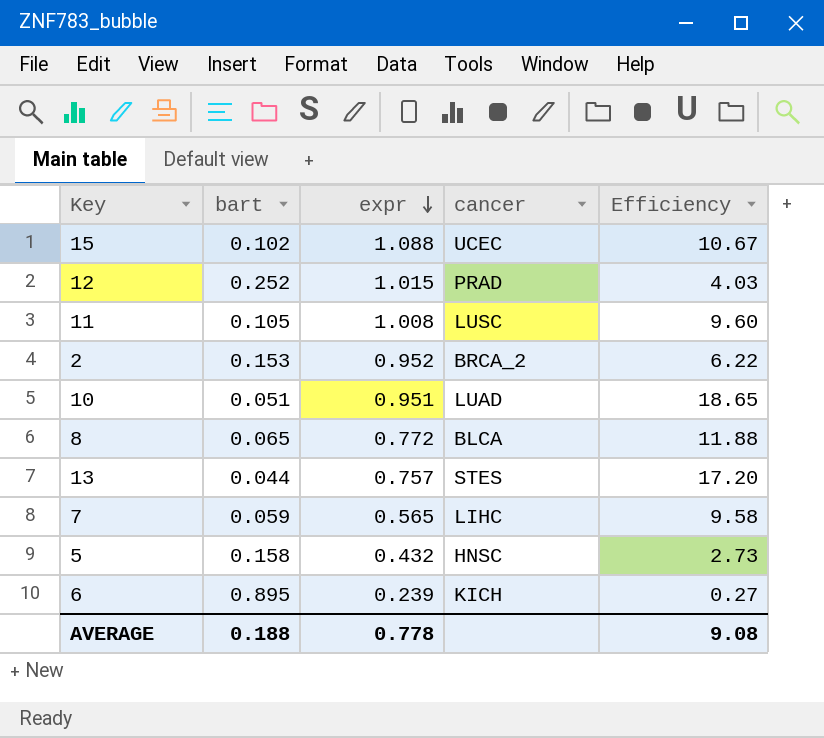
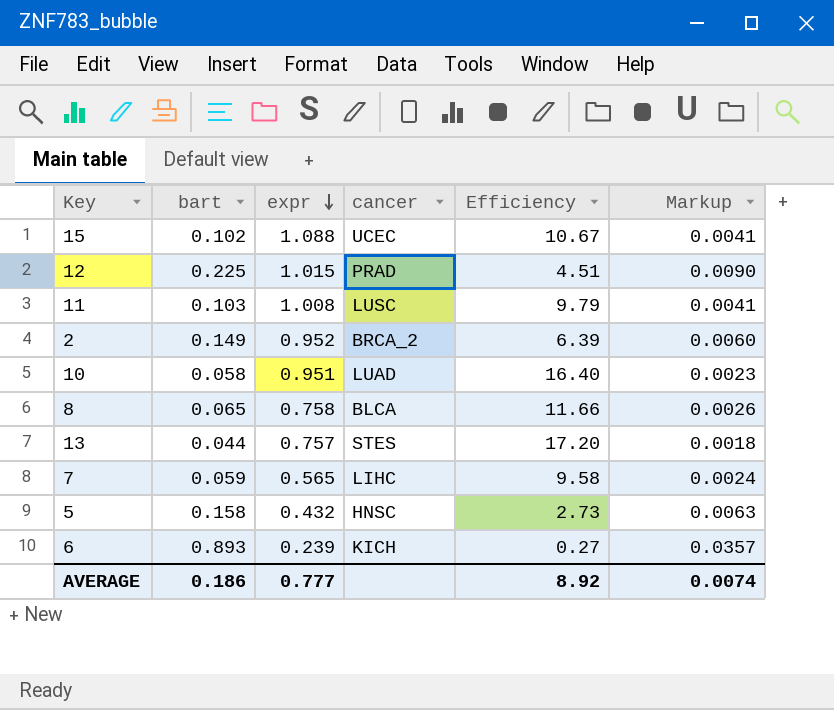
column Markup | formula: none -> [bart] * 0.04
12 | bart: 0.252 -> 0.225
12 | Efficiency: 4.03 -> 4.51
11 | bart: 0.105 -> 0.103
11 | Efficiency: 9.60 -> 9.79
2 | bart: 0.153 -> 0.149
2 | Efficiency: 6.22 -> 6.39
10 | bart: 0.051 -> 0.058
10 | Efficiency: 18.65 -> 16.40
8 | expr: 0.772 -> 0.758
8 | Efficiency: 11.88 -> 11.66
6 | bart: 0.895 -> 0.893
AVERAGE | bart: 0.188 -> 0.186
AVERAGE | expr: 0.778 -> 0.777
AVERAGE | Efficiency: 9.08 -> 8.92

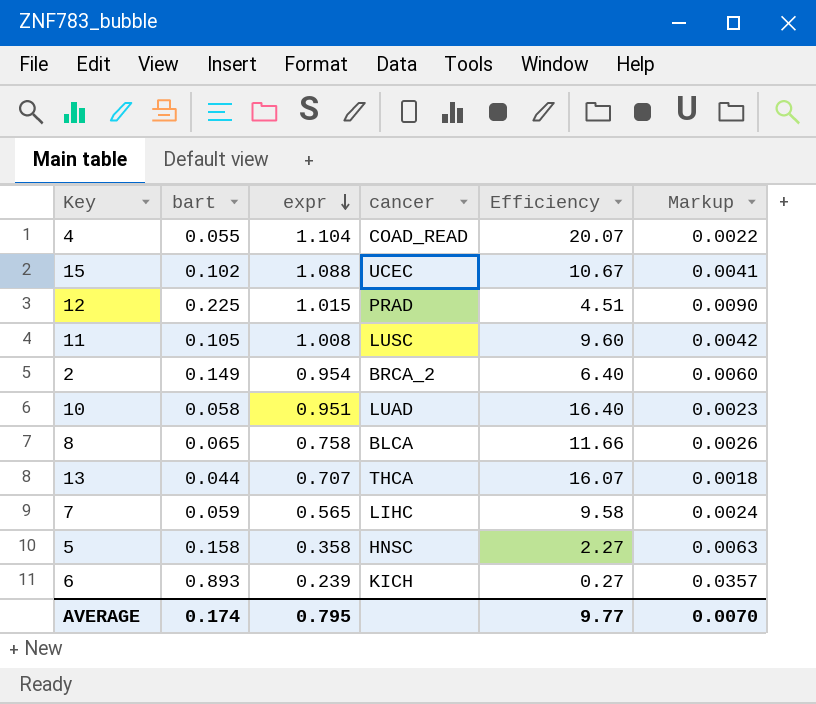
row 4: none -> 0.055 | 1.104 | COAD_READ | 20.07 | 0.0022
11 | bart: 0.103 -> 0.105
11 | Efficiency: 9.79 -> 9.60
11 | Markup: 0.0041 -> 0.0042
2 | expr: 0.952 -> 0.954
2 | Efficiency: 6.39 -> 6.40
13 | expr: 0.757 -> 0.707
13 | cancer: STES -> THCA
13 | Efficiency: 17.20 -> 16.07
5 | expr: 0.432 -> 0.358
5 | Efficiency: 2.73 -> 2.27
AVERAGE | bart: 0.186 -> 0.174
AVERAGE | expr: 0.777 -> 0.795
AVERAGE | Efficiency: 8.92 -> 9.77
AVERAGE | Markup: 0.0074 -> 0.0070

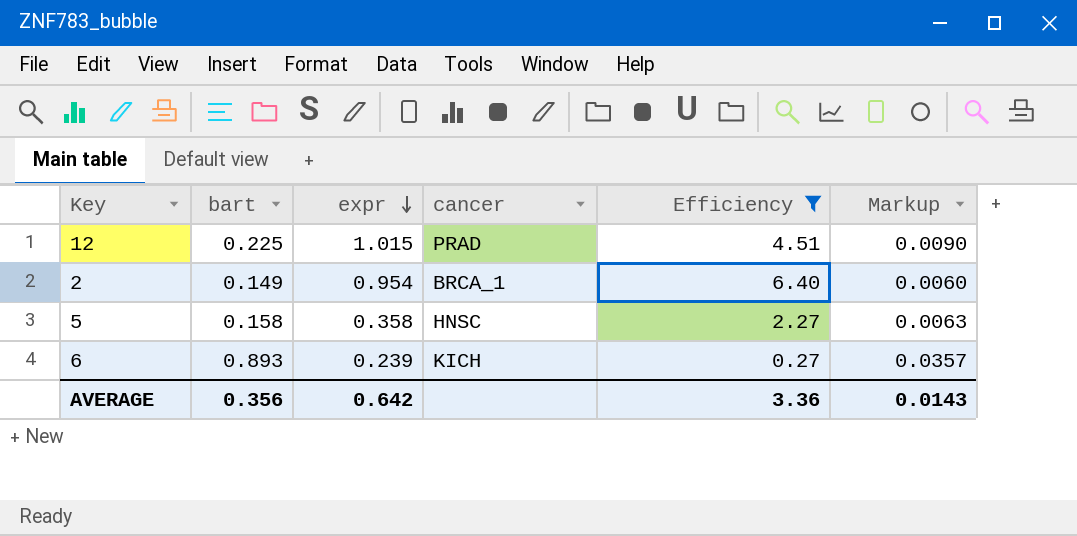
filter: none -> Efficiency <= 6.40
2 | cancer: BRCA_2 -> BRCA_1
AVERAGE | bart: 0.174 -> 0.356
AVERAGE | expr: 0.795 -> 0.642
AVERAGE | Efficiency: 9.77 -> 3.36
AVERAGE | Markup: 0.0070 -> 0.0143

